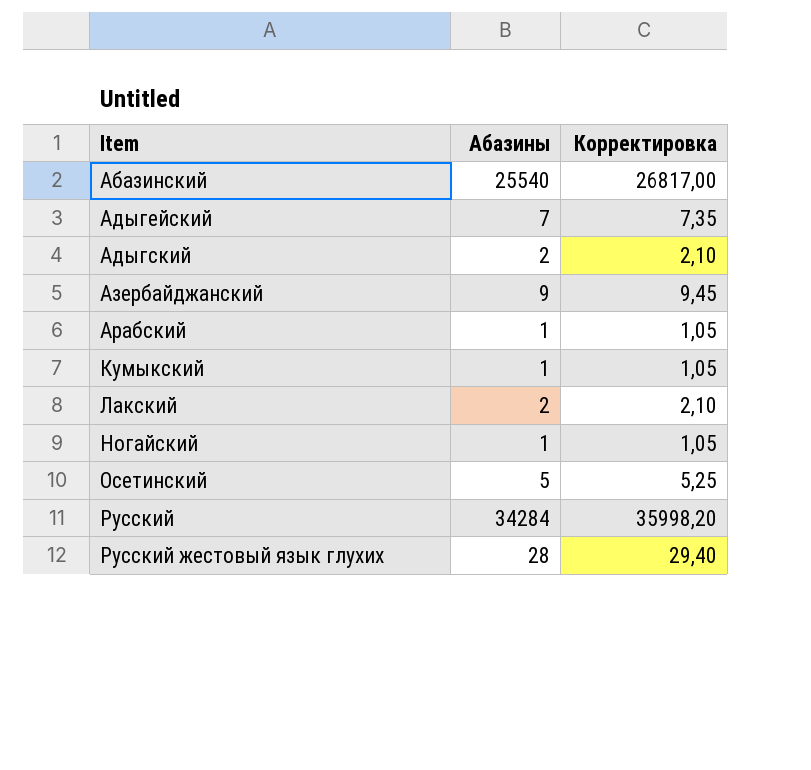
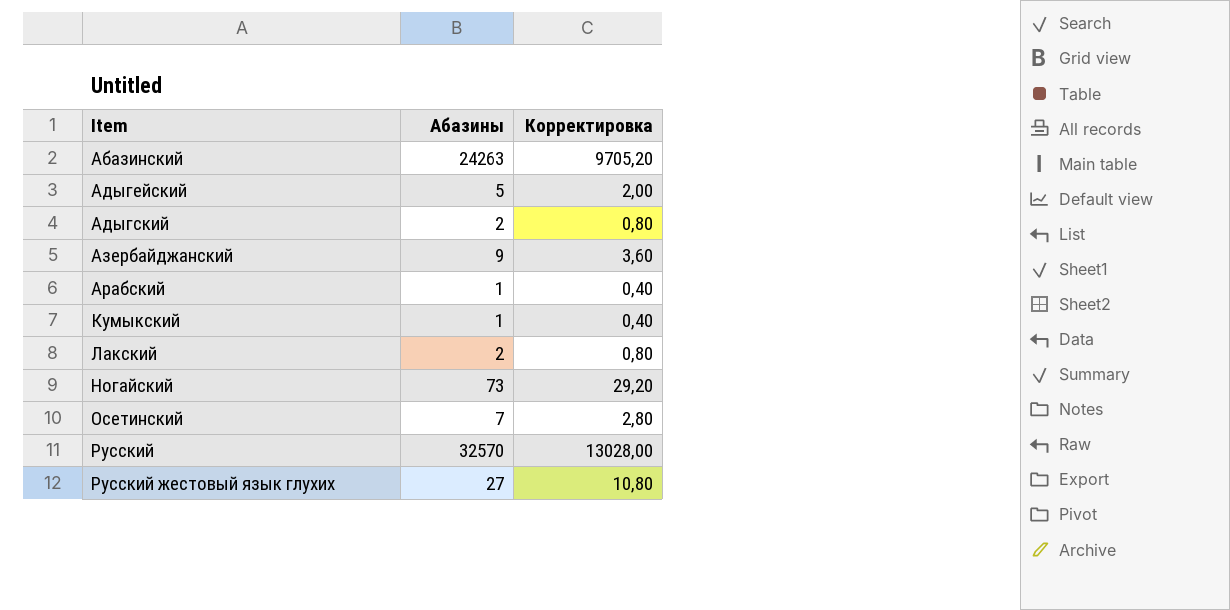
column Корректировка | formula: [Абазины] * 1,05 -> [Абазины] * 0,4
Абазинский | Абазины: 25540 -> 24263
Адыгейский | Абазины: 7 -> 5
Ногайский | Абазины: 1 -> 73
Осетинский | Абазины: 5 -> 7
Русский | Абазины: 34284 -> 32570
Русский жестовый язык глухих | Абазины: 28 -> 27

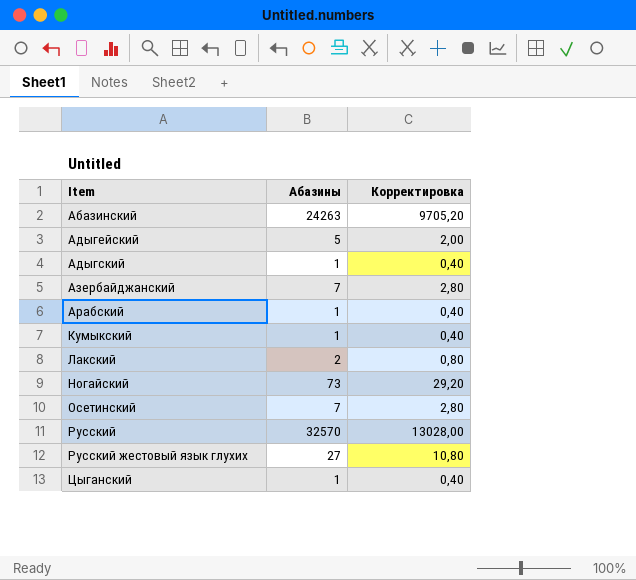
Адыгский | Абазины: 2 -> 1
Адыгский | Корректировка: 0,80 -> 0,40
Азербайджанский | Абазины: 9 -> 7
Азербайджанский | Корректировка: 3,60 -> 2,80
row Цыганский: none -> 1 | 0,40

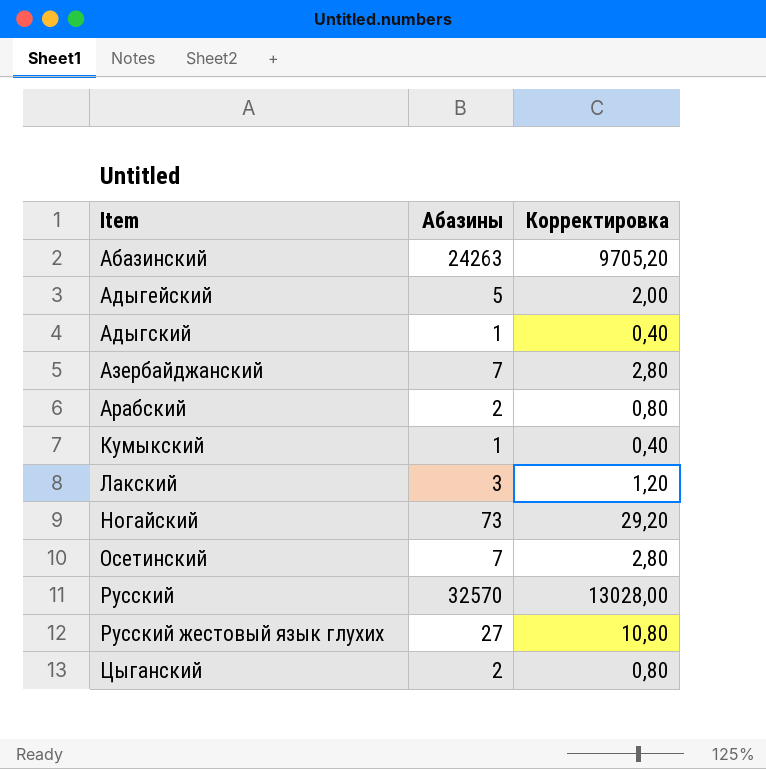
Арабский | Абазины: 1 -> 2
Арабский | Корректировка: 0,40 -> 0,80
Лакский | Абазины: 2 -> 3
Лакский | Корректировка: 0,80 -> 1,20
Цыганский | Абазины: 1 -> 2
Цыганский | Корректировка: 0,40 -> 0,80

